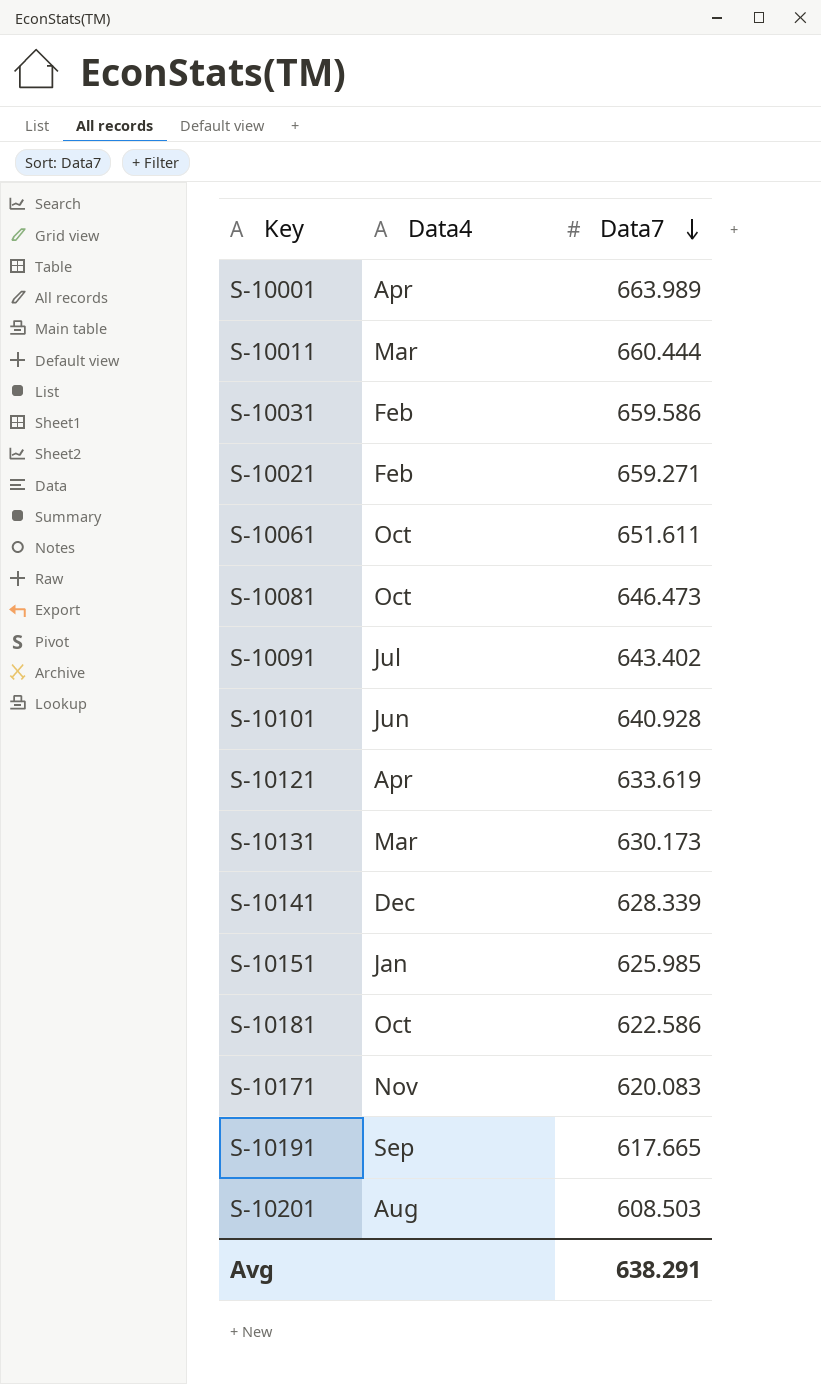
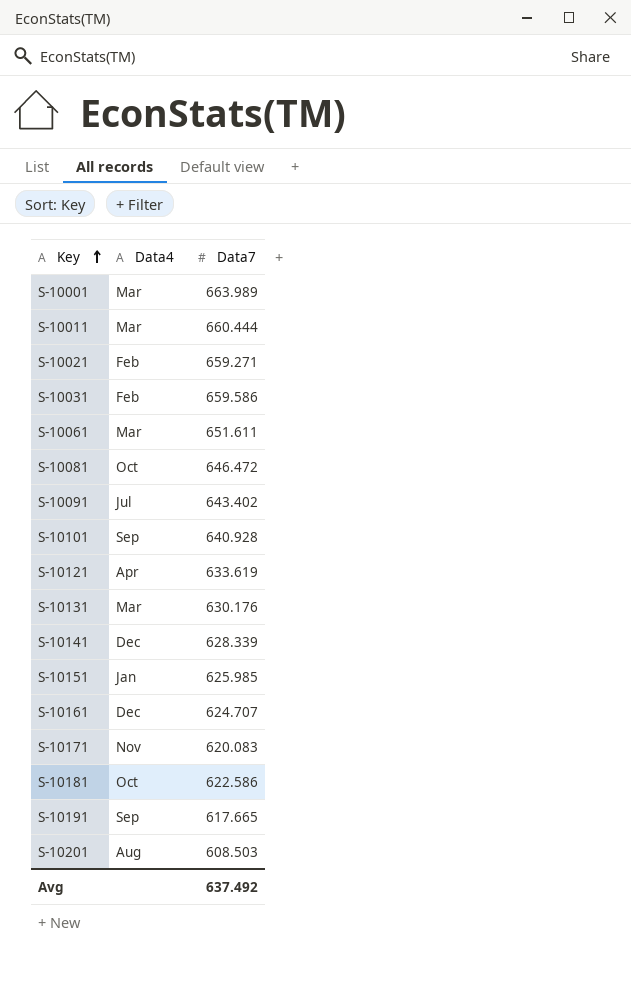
row order: Data7 descending -> Key ascending
S-10001 | Data4: Apr -> Mar
S-10061 | Data4: Oct -> Mar
S-10081 | Data7: 646.473 -> 646.472
S-10101 | Data4: Jun -> Sep
S-10131 | Data7: 630.173 -> 630.176
row S-10161: none -> Dec | 624.707
Avg | Data7: 638.291 -> 637.492

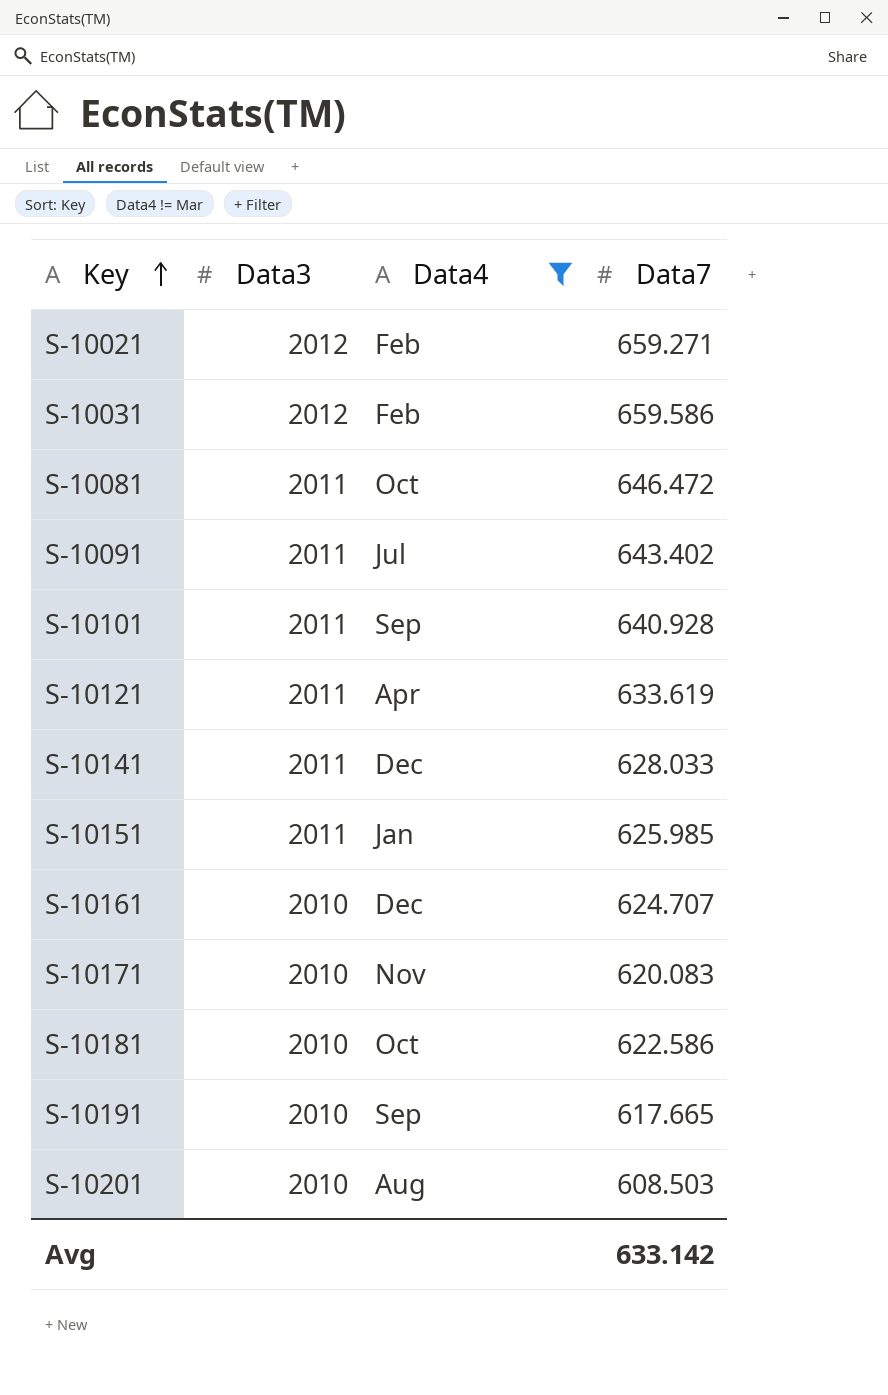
filter: none -> Data4 != Mar
column Data3 | position: none -> 2
S-10141 | Data7: 628.339 -> 628.033
Avg | Data7: 637.492 -> 633.142

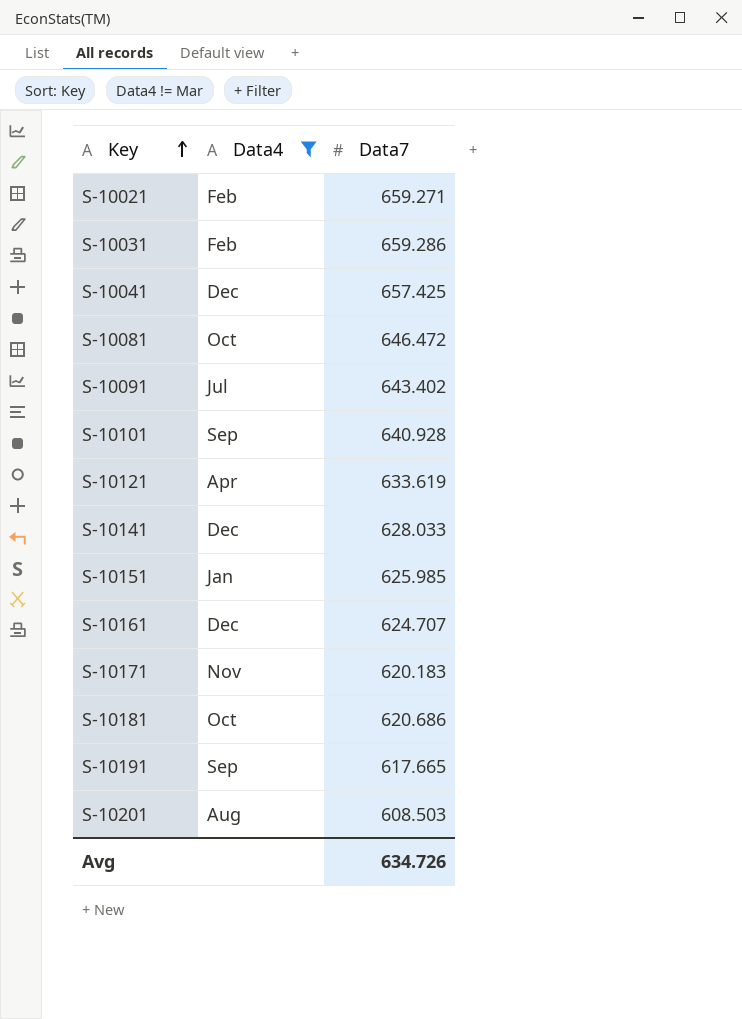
column Data3 | position: 2 -> none
S-10031 | Data7: 659.586 -> 659.286
row S-10041: none -> Dec | 657.425
S-10171 | Data7: 620.083 -> 620.183
S-10181 | Data7: 622.586 -> 620.686
Avg | Data7: 633.142 -> 634.726

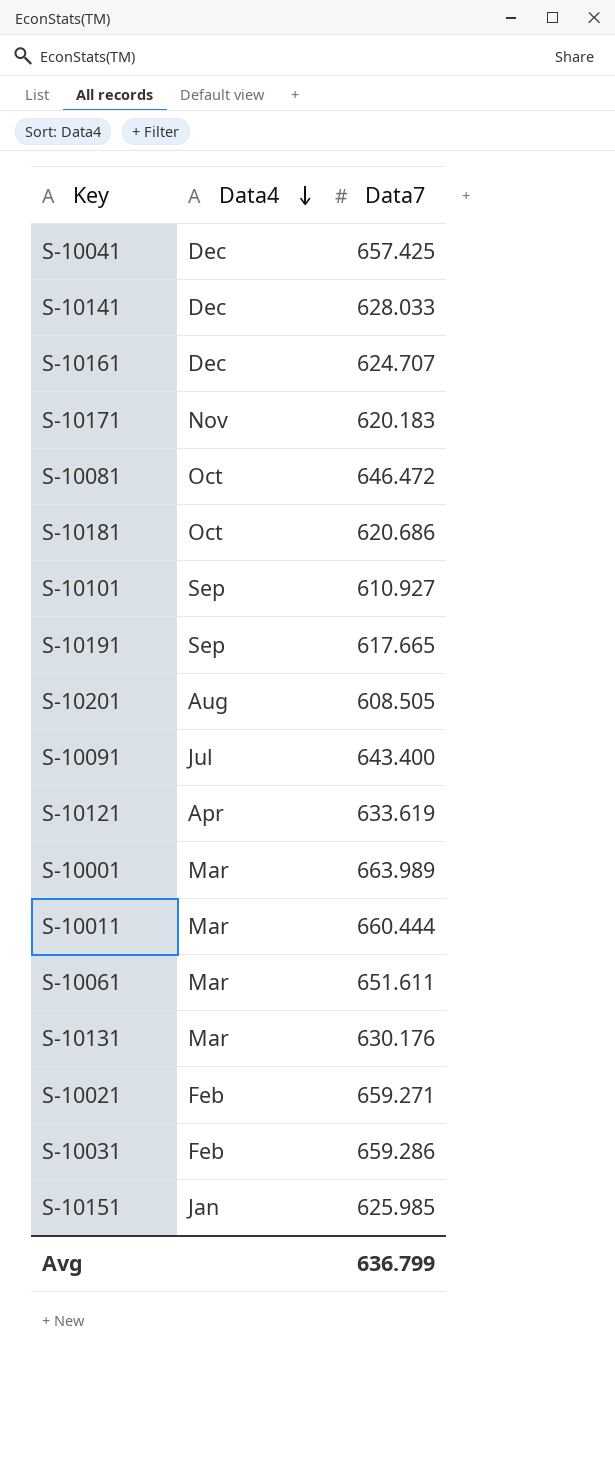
filter: Data4 != Mar -> none
row order: Key ascending -> Data4 descending
S-10101 | Data7: 640.928 -> 610.927
S-10201 | Data7: 608.503 -> 608.505
S-10091 | Data7: 643.402 -> 643.400
Avg | Data7: 634.726 -> 636.799

